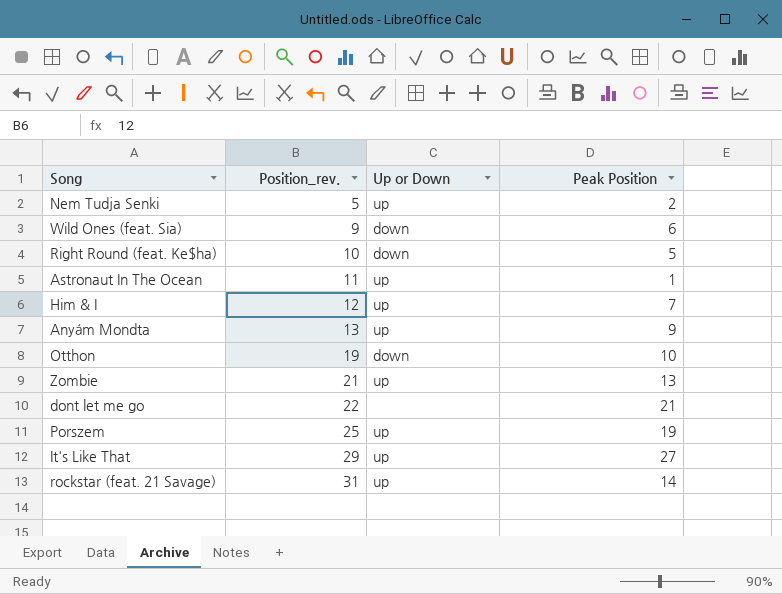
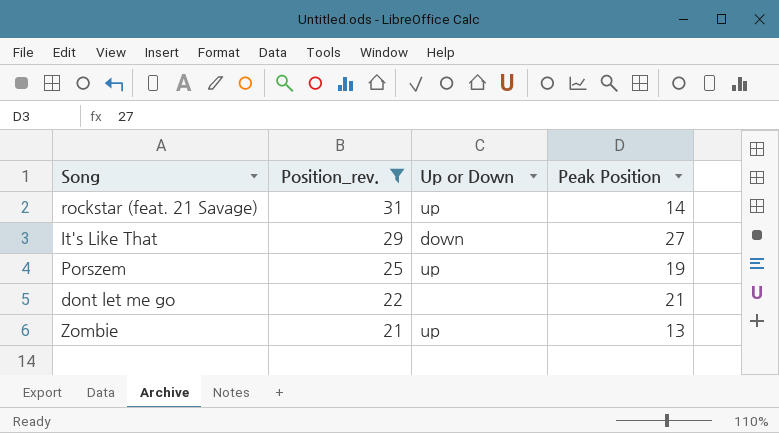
filter: none -> Position_rev. >= 21
row order: Position_rev. ascending -> Position_rev. descending
It's Like That | Up or Down: up -> down

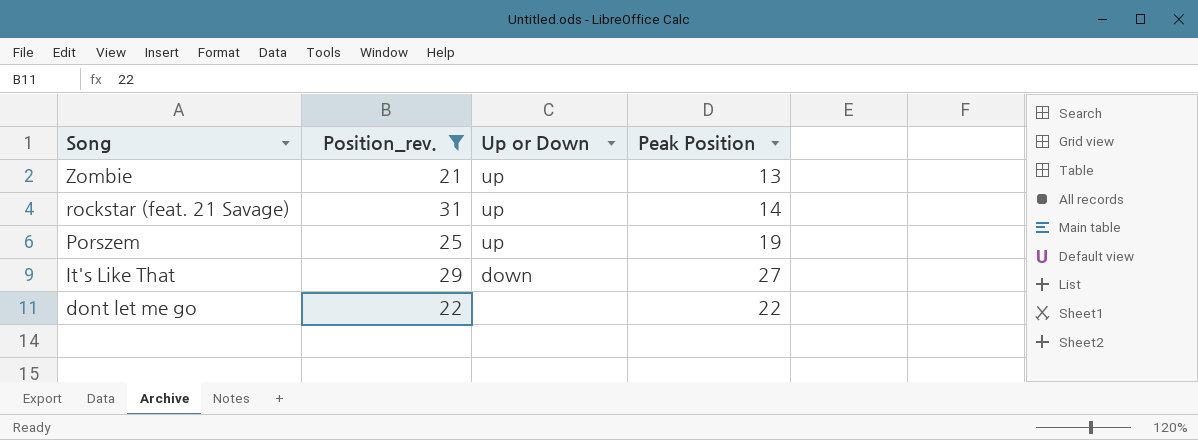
row order: Position_rev. descending -> Song descending
dont let me go | Peak Position: 21 -> 22

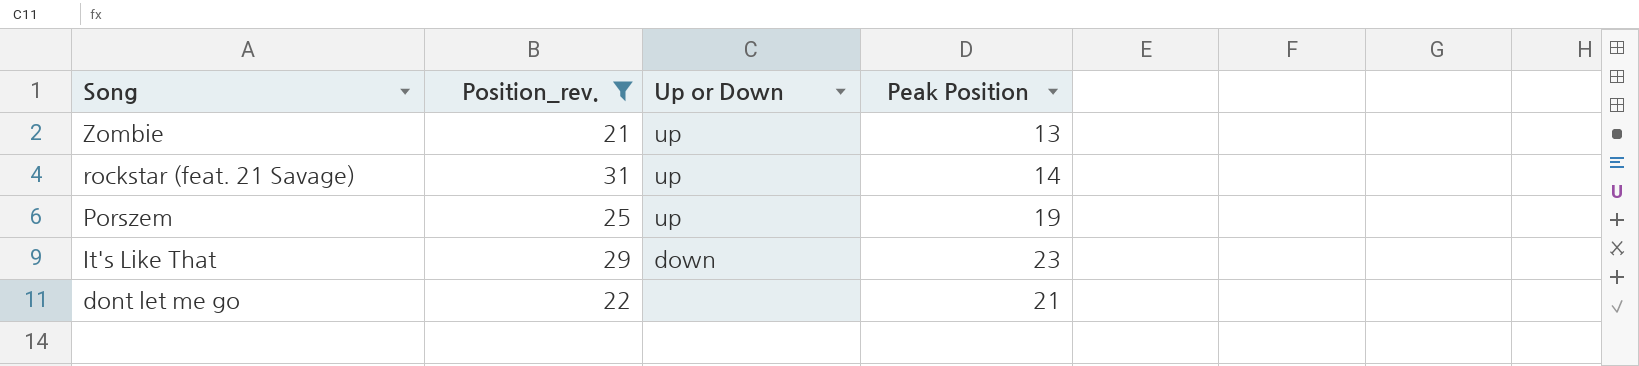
It's Like That | Peak Position: 27 -> 23
dont let me go | Peak Position: 22 -> 21

